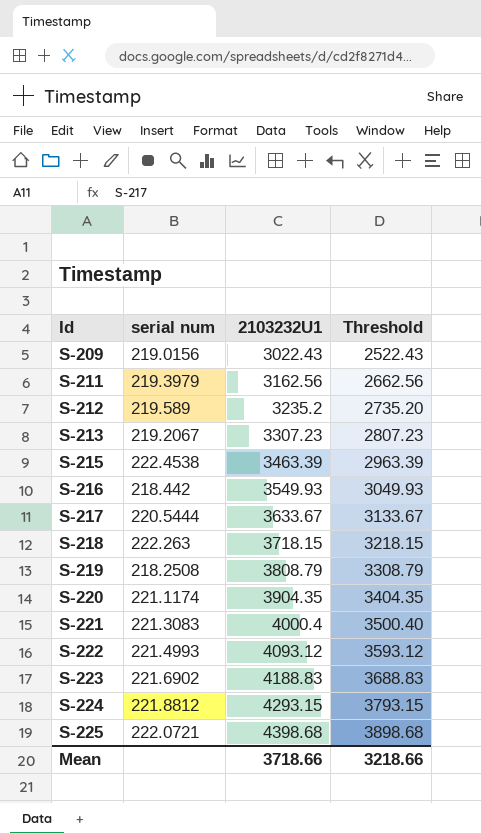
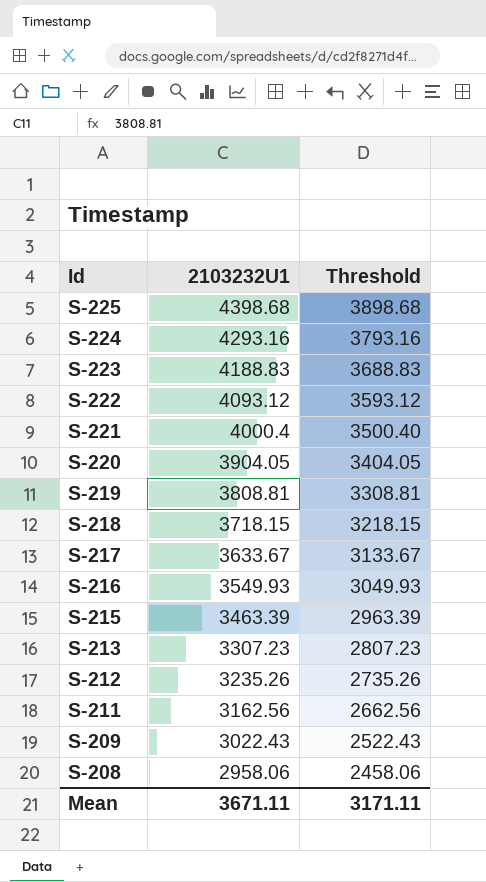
row order: Id ascending -> Id descending
column serial num | position: 2 -> none
S-224 | 2103232U1: 4293.15 -> 4293.16
S-224 | Threshold: 3793.15 -> 3793.16
S-220 | 2103232U1: 3904.35 -> 3904.05
S-220 | Threshold: 3404.35 -> 3404.05
S-219 | 2103232U1: 3808.79 -> 3808.81
S-219 | Threshold: 3308.79 -> 3308.81
S-212 | 2103232U1: 3235.2 -> 3235.26
S-212 | Threshold: 2735.20 -> 2735.26
row S-208: none -> 2958.06 | 2458.06
Mean | 2103232U1: 3718.66 -> 3671.11
Mean | Threshold: 3218.66 -> 3171.11

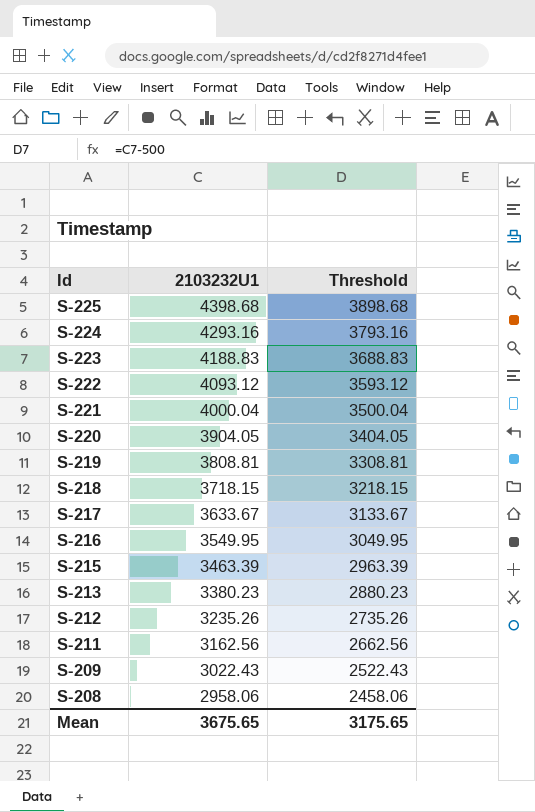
S-221 | 2103232U1: 4000.4 -> 4000.04
S-221 | Threshold: 3500.40 -> 3500.04
S-216 | 2103232U1: 3549.93 -> 3549.95
S-216 | Threshold: 3049.93 -> 3049.95
S-213 | 2103232U1: 3307.23 -> 3380.23
S-213 | Threshold: 2807.23 -> 2880.23
Mean | 2103232U1: 3671.11 -> 3675.65
Mean | Threshold: 3171.11 -> 3175.65

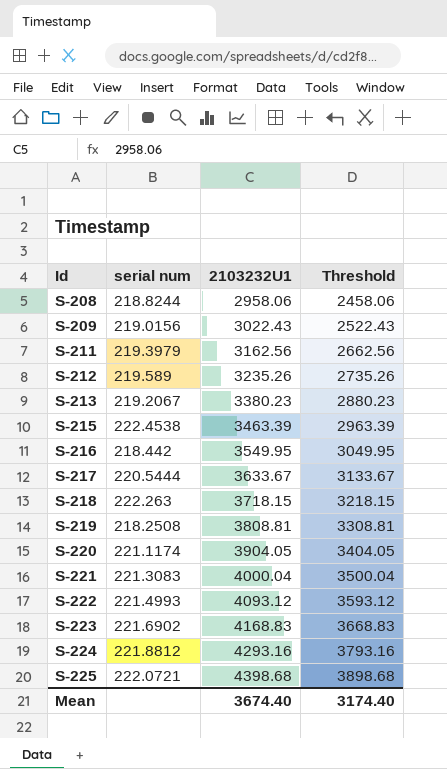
row order: Id descending -> Id ascending
column serial num | position: none -> 2
S-223 | 2103232U1: 4188.83 -> 4168.83
S-223 | Threshold: 3688.83 -> 3668.83
Mean | 2103232U1: 3675.65 -> 3674.40
Mean | Threshold: 3175.65 -> 3174.40

